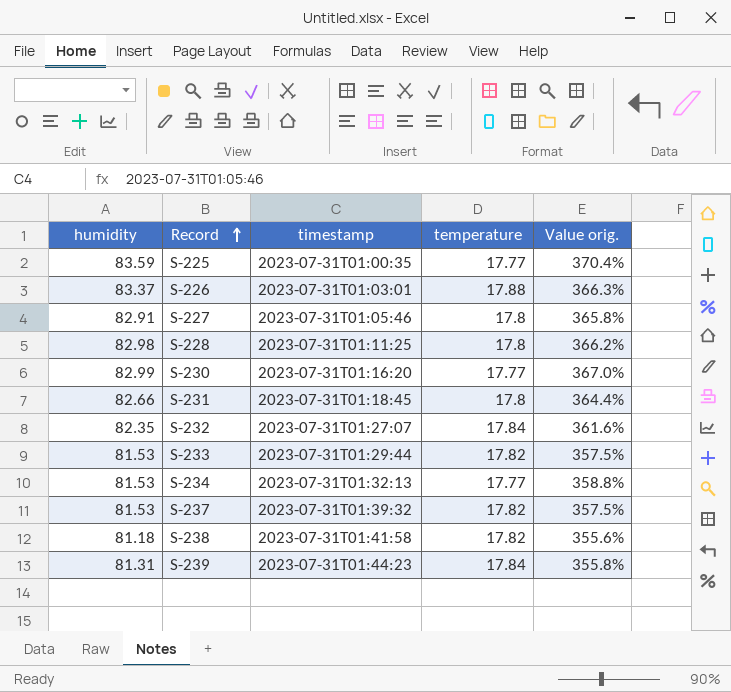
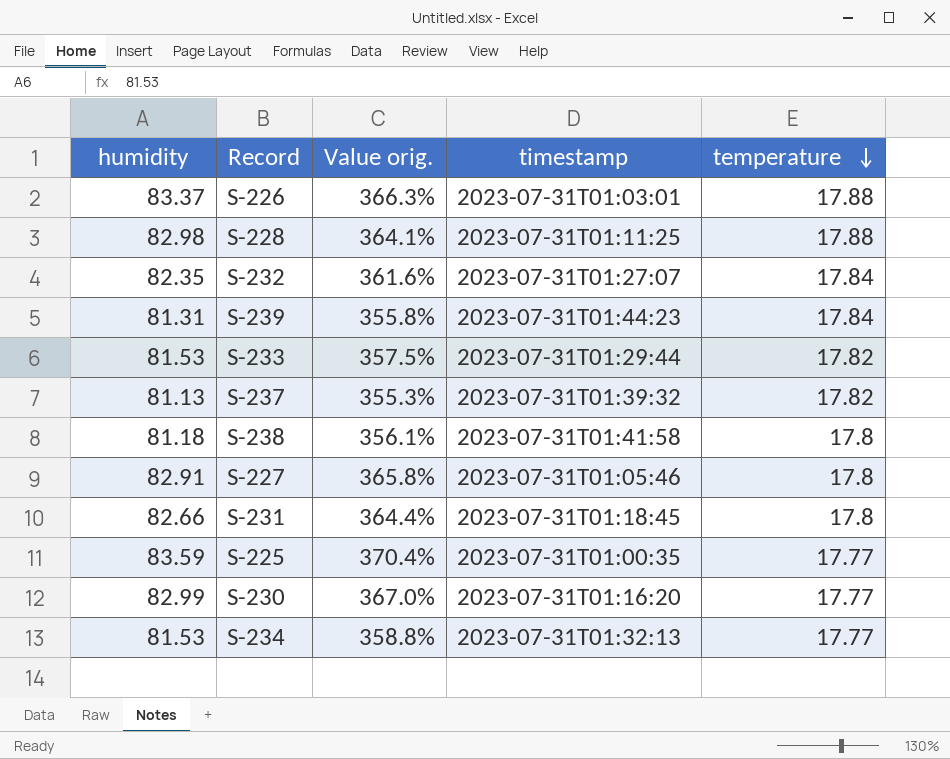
row order: Record ascending -> temperature descending
column Value orig. | position: 5 -> 3
S-228 | Value orig.: 366.2% -> 364.1%
S-228 | temperature: 17.8 -> 17.88
S-237 | humidity: 81.53 -> 81.13
S-237 | Value orig.: 357.5% -> 355.3%
S-238 | Value orig.: 355.6% -> 356.1%
S-238 | temperature: 17.82 -> 17.8

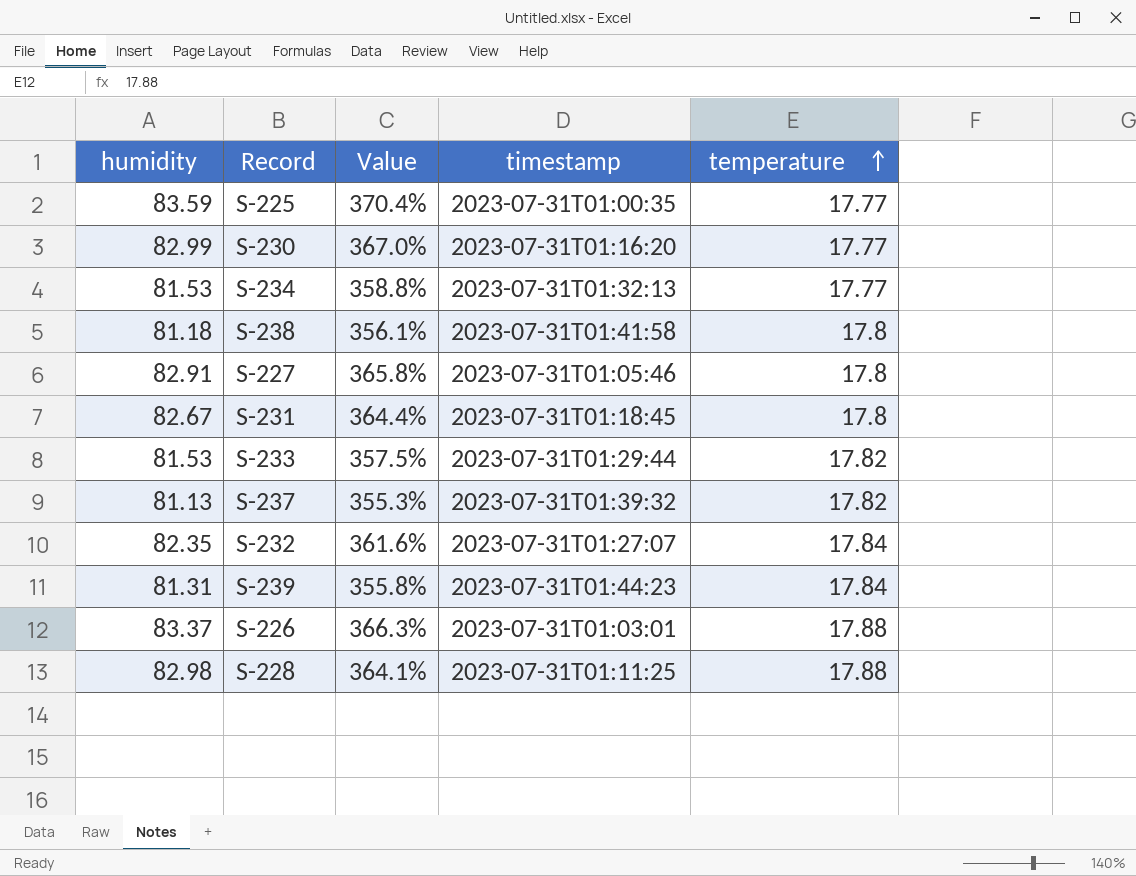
row order: temperature descending -> temperature ascending
column name: Value orig. -> Value
S-231 | humidity: 82.66 -> 82.67

